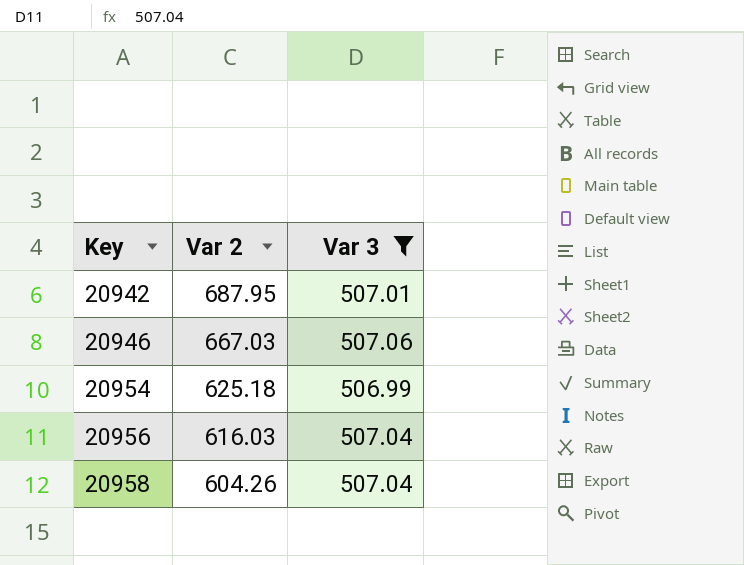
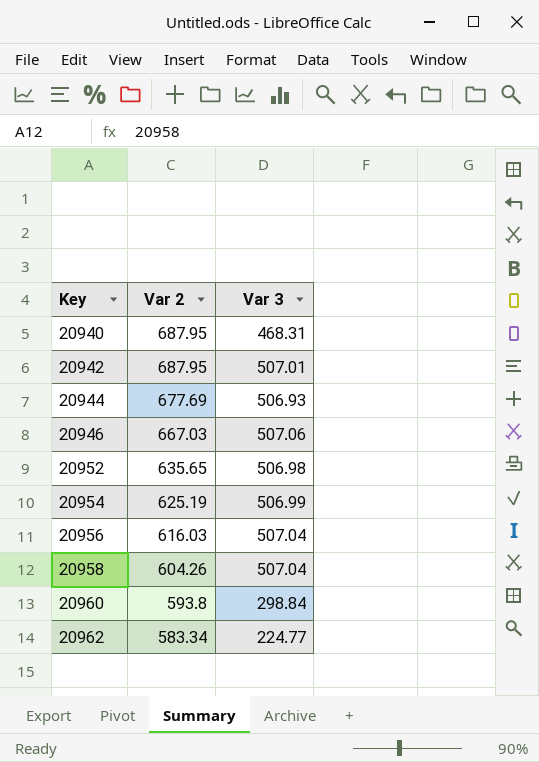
filter: Var 3 >= 506.99 -> none
20954 | Var 2: 625.18 -> 625.19

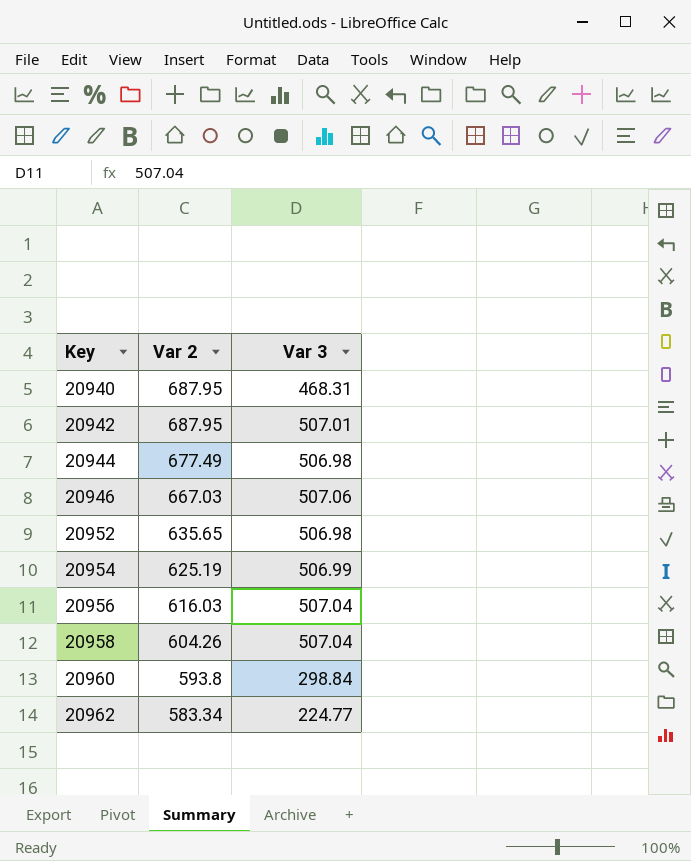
20944 | Var 2: 677.69 -> 677.49
20944 | Var 3: 506.93 -> 506.98

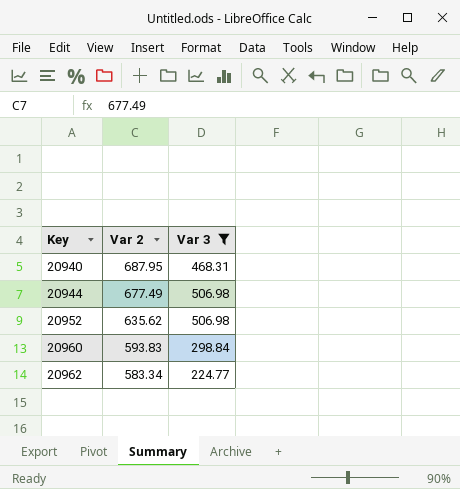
filter: none -> Var 3 <= 506.98
20952 | Var 2: 635.65 -> 635.62
20960 | Var 2: 593.8 -> 593.83

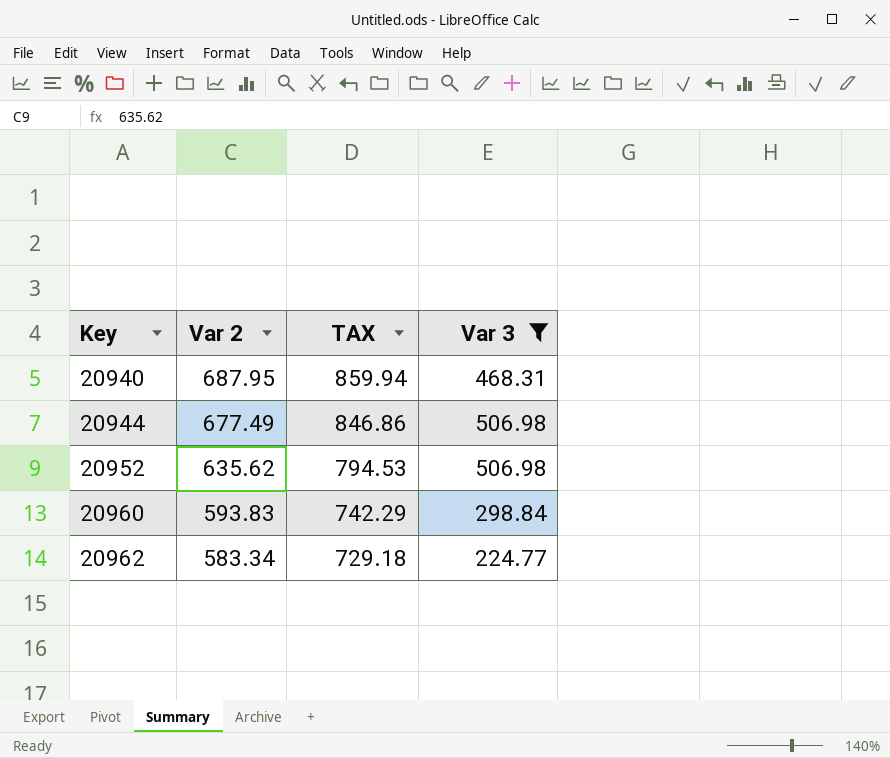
column TAX | formula: none -> [Var 2] * 1.25

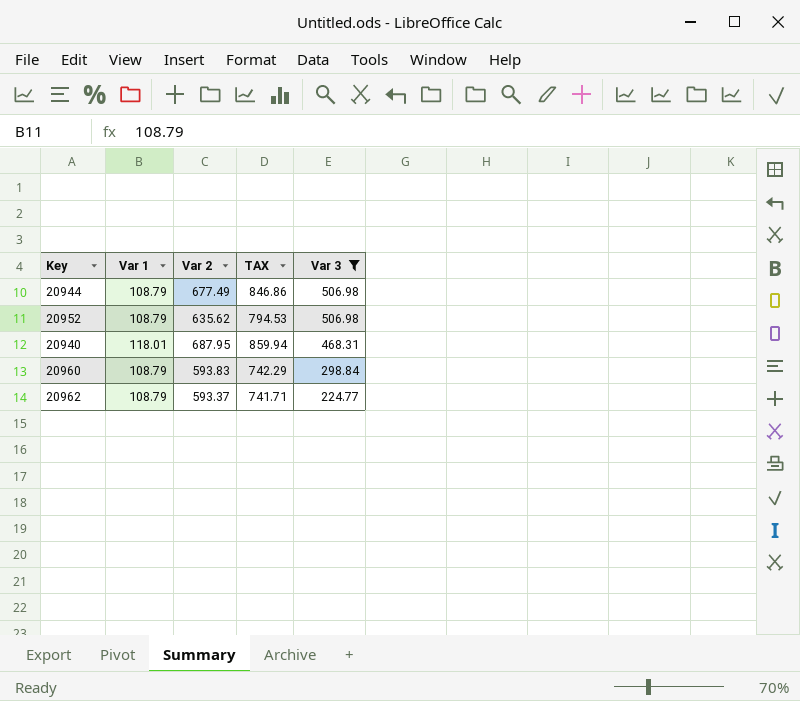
row order: Key ascending -> Var 3 descending
column Var 1 | position: none -> 2
20962 | Var 2: 583.34 -> 593.37
20962 | TAX: 729.18 -> 741.71

